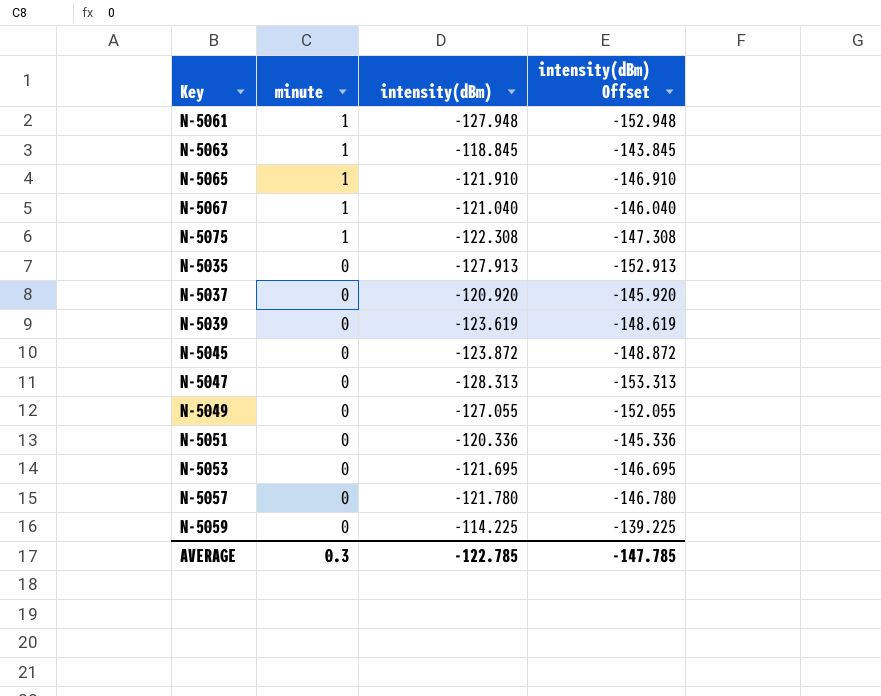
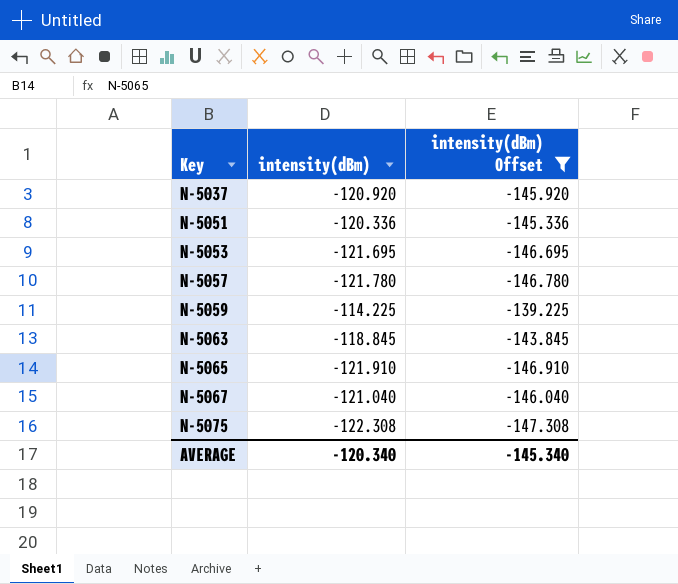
filter: none -> intensity(dBm) Offset >= -147.308
row order: minute descending -> Key ascending
column minute | position: 2 -> none
AVERAGE | intensity(dBm): -122.785 -> -120.340
AVERAGE | intensity(dBm) Offset: -147.785 -> -145.340

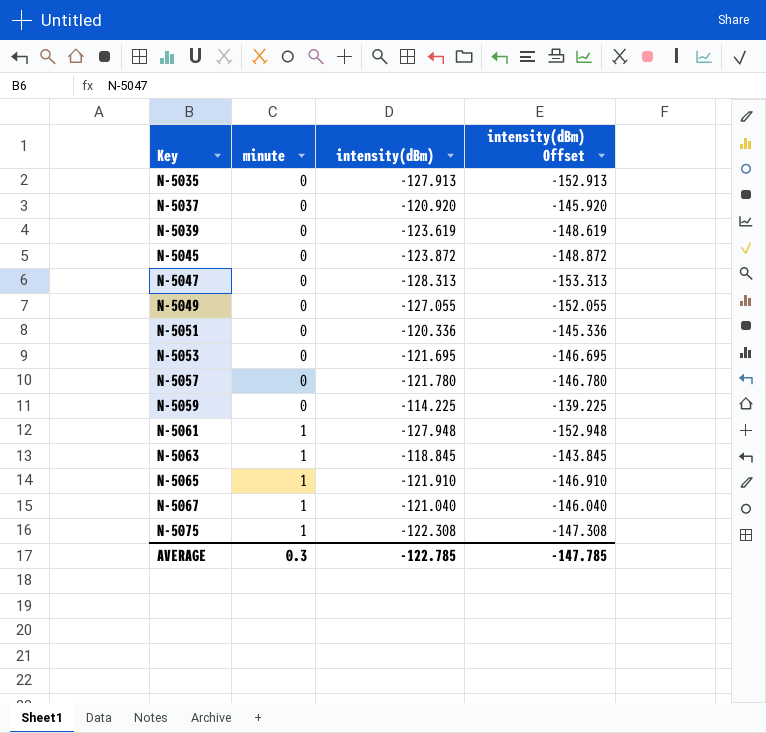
filter: intensity(dBm) Offset >= -147.308 -> none
column minute | position: none -> 2
AVERAGE | intensity(dBm): -120.340 -> -122.785
AVERAGE | intensity(dBm) Offset: -145.340 -> -147.785

